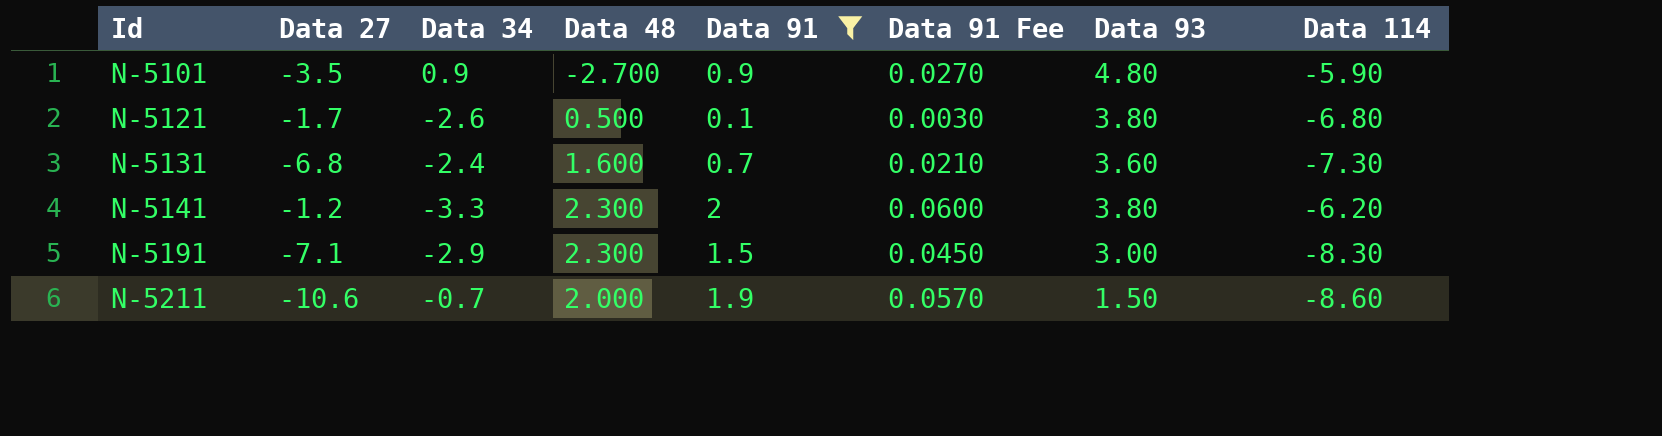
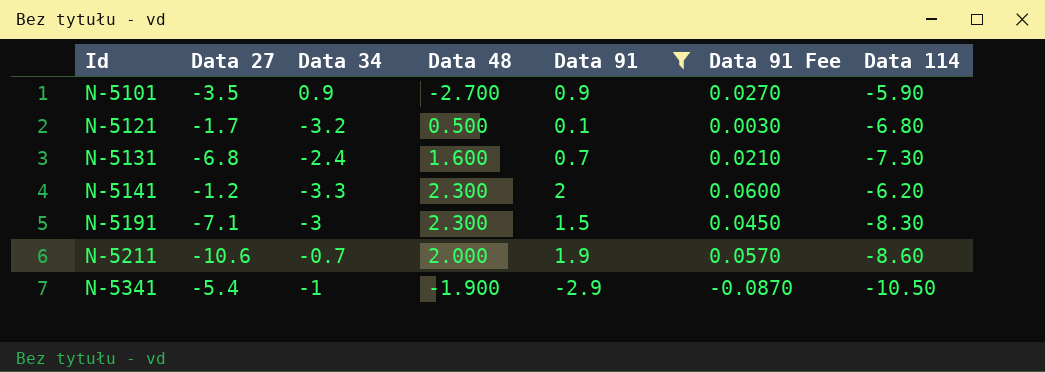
column Data 93 | position: 7 -> none
N-5121 | Data 34: -2.6 -> -3.2
N-5191 | Data 34: -2.9 -> -3
row N-5341: none -> -5.4 | -1 | -1.900 | -2.9 | -0.0870 | -10.50

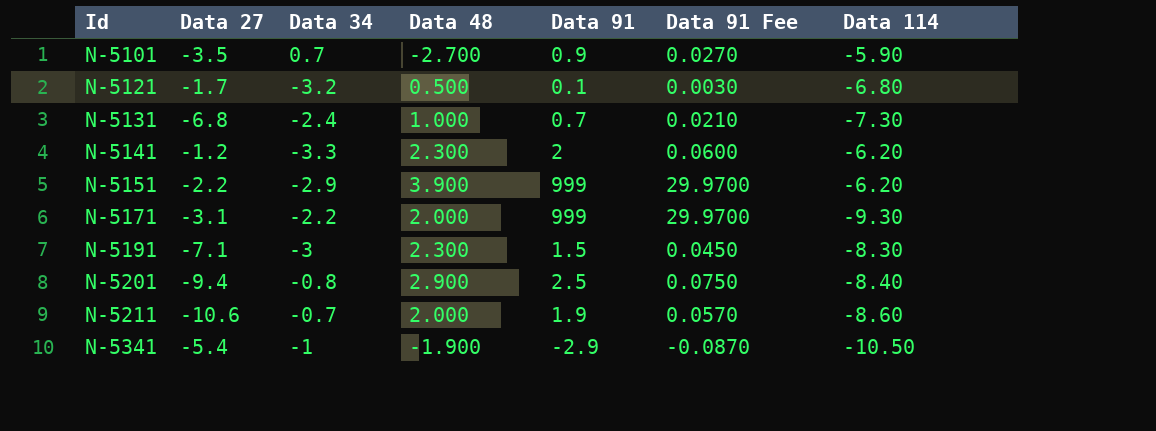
filter: Data 91 <= 2 -> none
N-5101 | Data 34: 0.9 -> 0.7
N-5131 | Data 48: 1.600 -> 1.000

